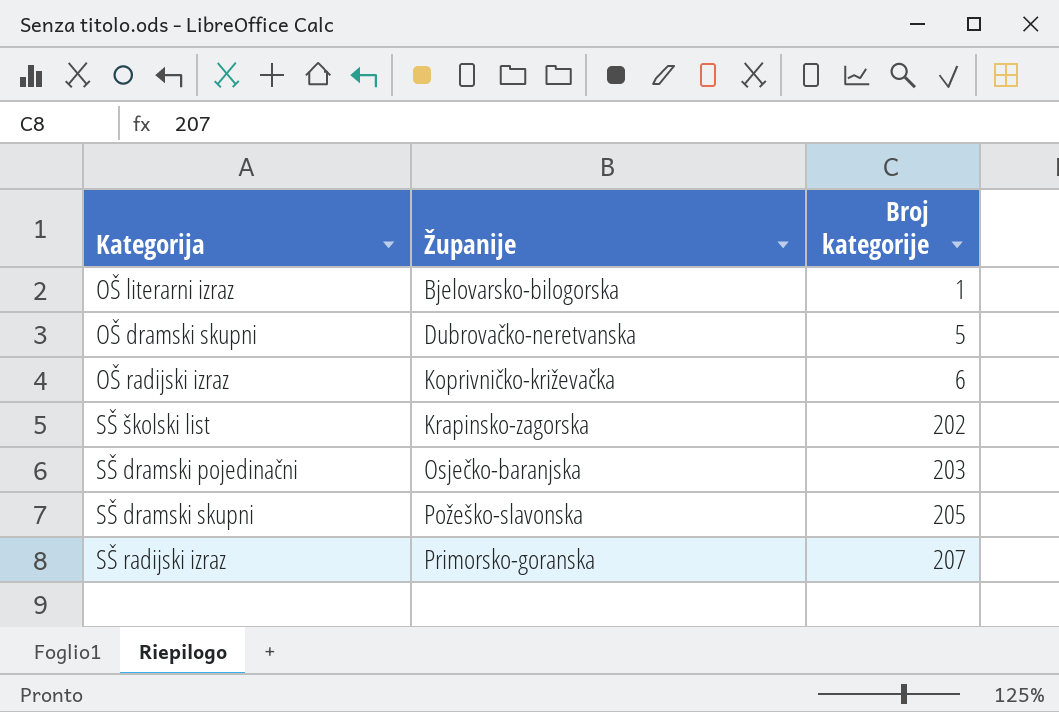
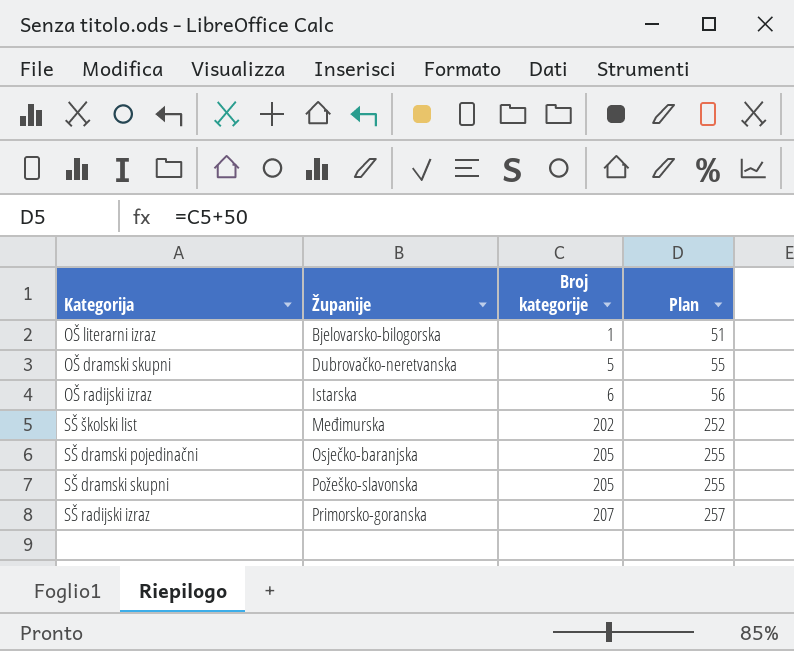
column Plan | formula: none -> [Broj kategorije] + 50
OŠ radijski izraz | Županije: Koprivničko-križevačka -> Istarska
SŠ školski list | Županije: Krapinsko-zagorska -> Međimurska
SŠ dramski pojedinačni | Broj kategorije: 203 -> 205

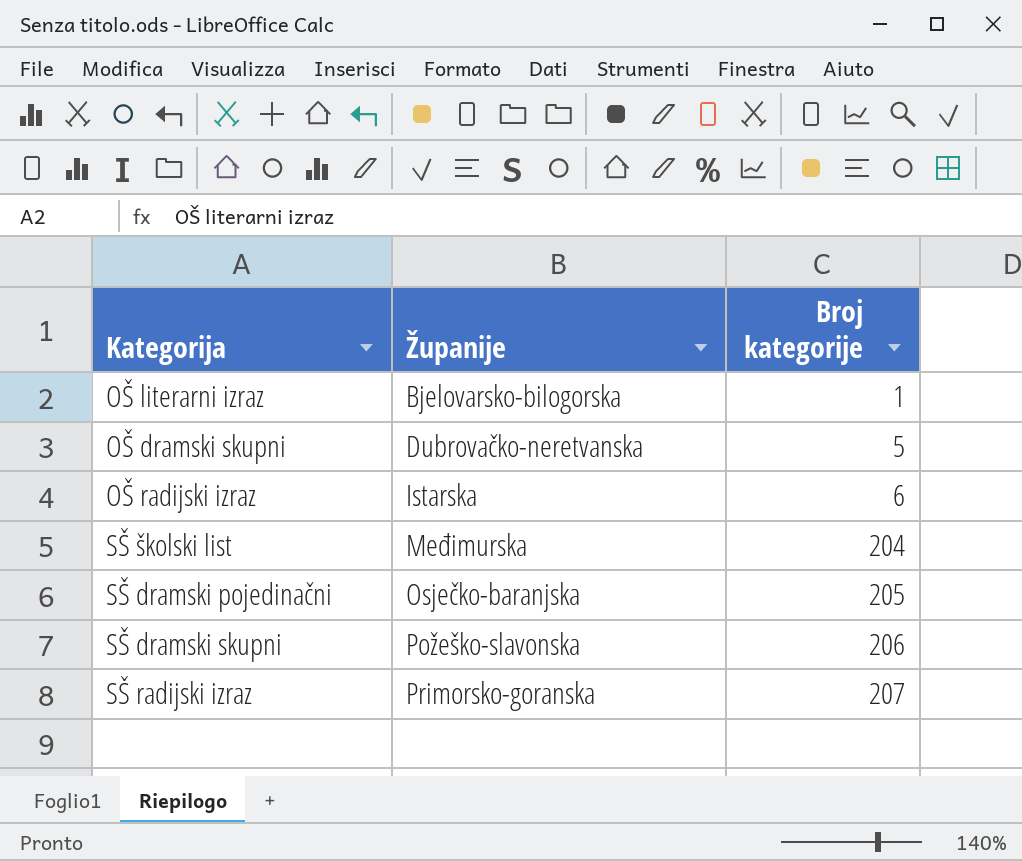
column Plan | formula: [Broj kategorije] + 50 -> none
SŠ školski list | Broj kategorije: 202 -> 204
SŠ dramski skupni | Broj kategorije: 205 -> 206

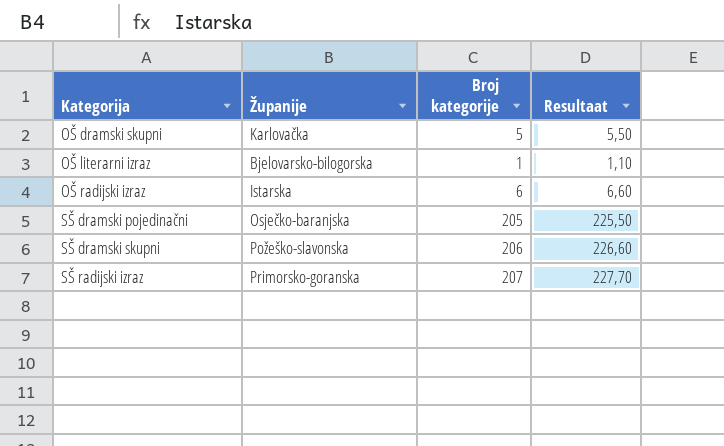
row order: Županije ascending -> Kategorija ascending
column Resultaat | formula: none -> [Broj kategorije] * 1,1
row SŠ školski list: Međimurska | 204 -> none
OŠ dramski skupni | Županije: Dubrovačko-neretvanska -> Karlovačka

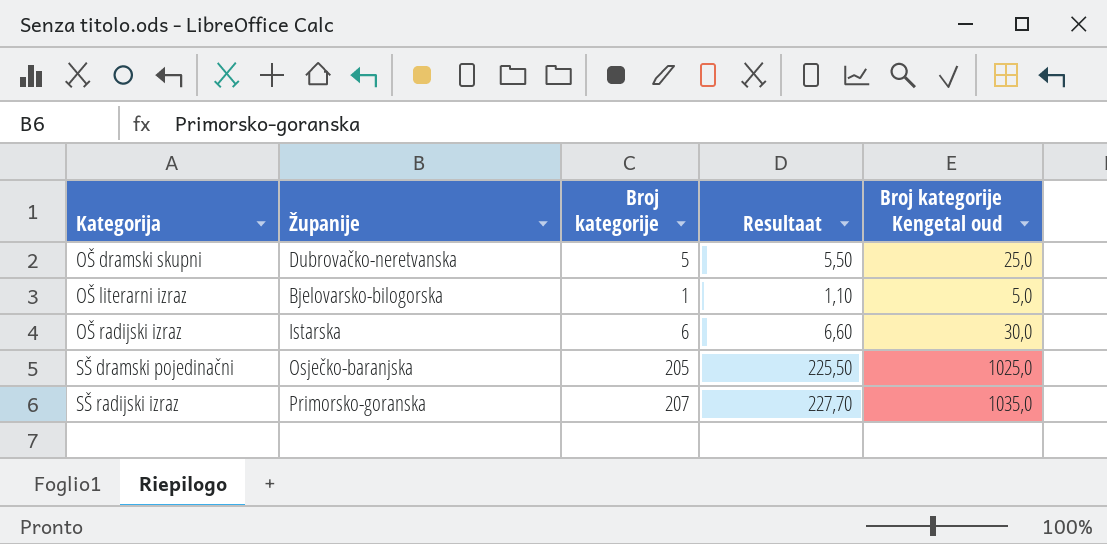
column Broj kategorije Kengetal oud | formula: none -> [Broj kategorije] * 5
row SŠ dramski skupni: Požeško-slavonska | 206 | 226,60 -> none
OŠ dramski skupni | Županije: Karlovačka -> Dubrovačko-neretvanska

